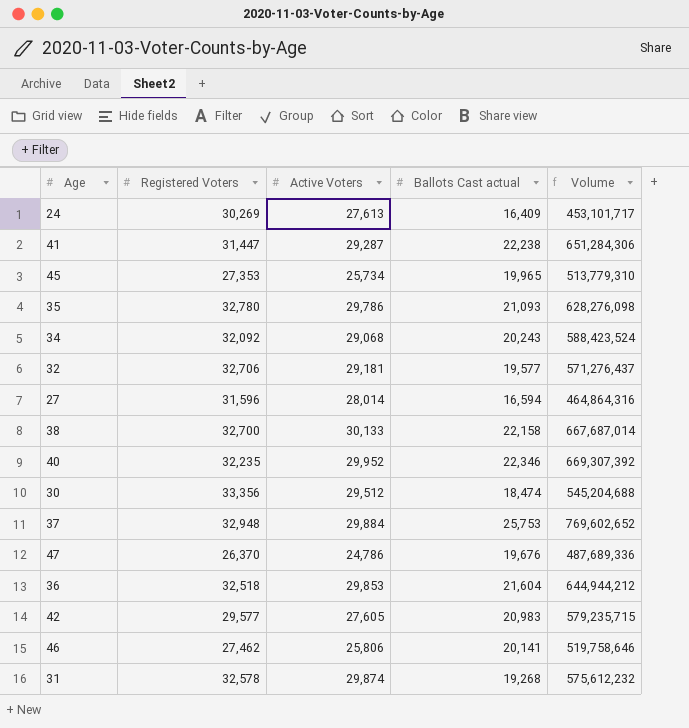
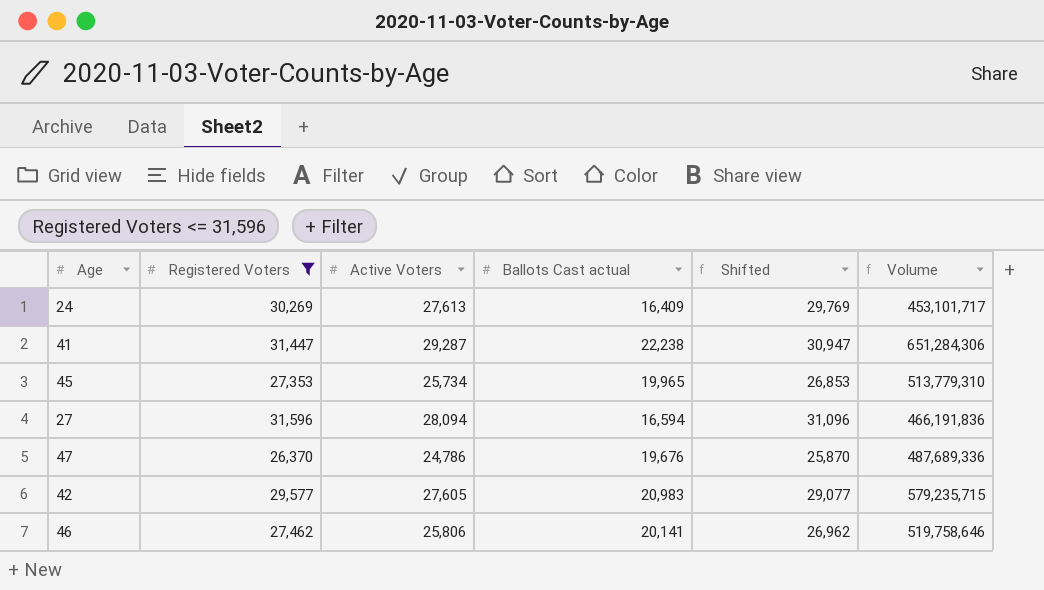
filter: none -> Registered Voters <= 31,596
column Shifted | formula: none -> [Registered Voters] - 500
27 | Active Voters: 28,014 -> 28,094
27 | Volume: 464,864,316 -> 466,191,836

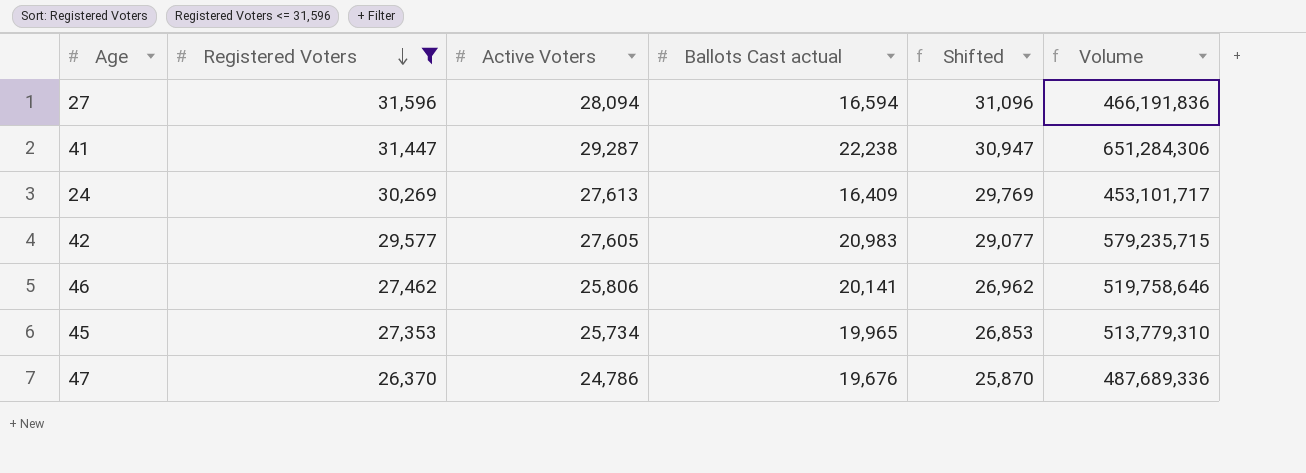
row order: none -> Registered Voters descending

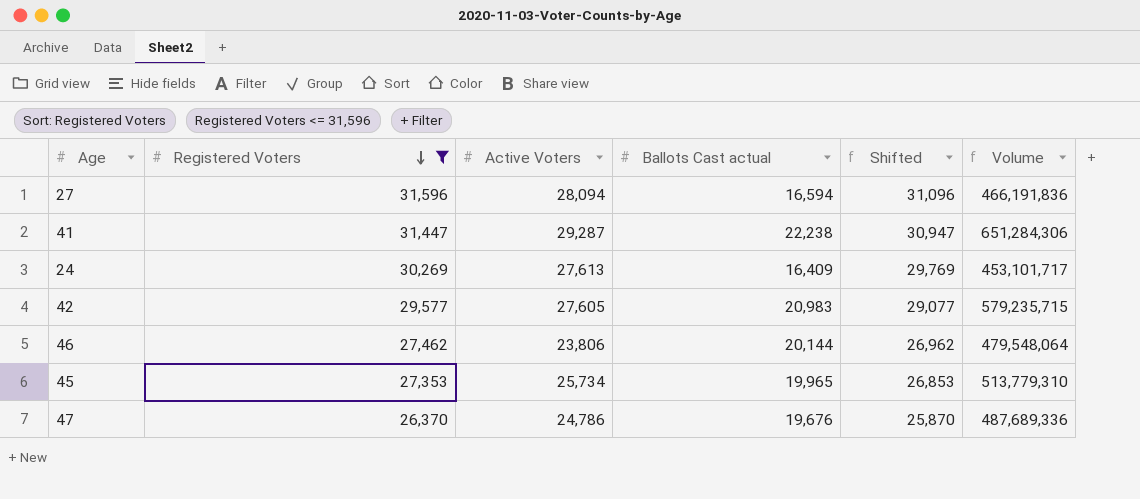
46 | Active Voters: 25,806 -> 23,806
46 | Ballots Cast actual: 20,141 -> 20,144
46 | Volume: 519,758,646 -> 479,548,064

